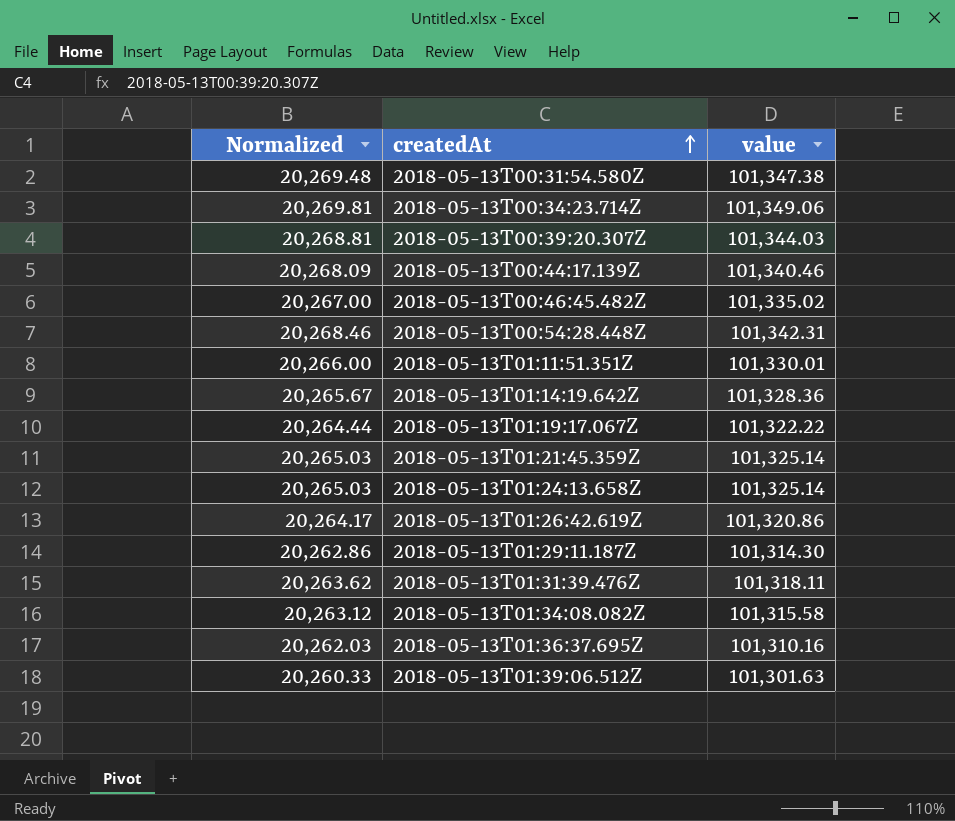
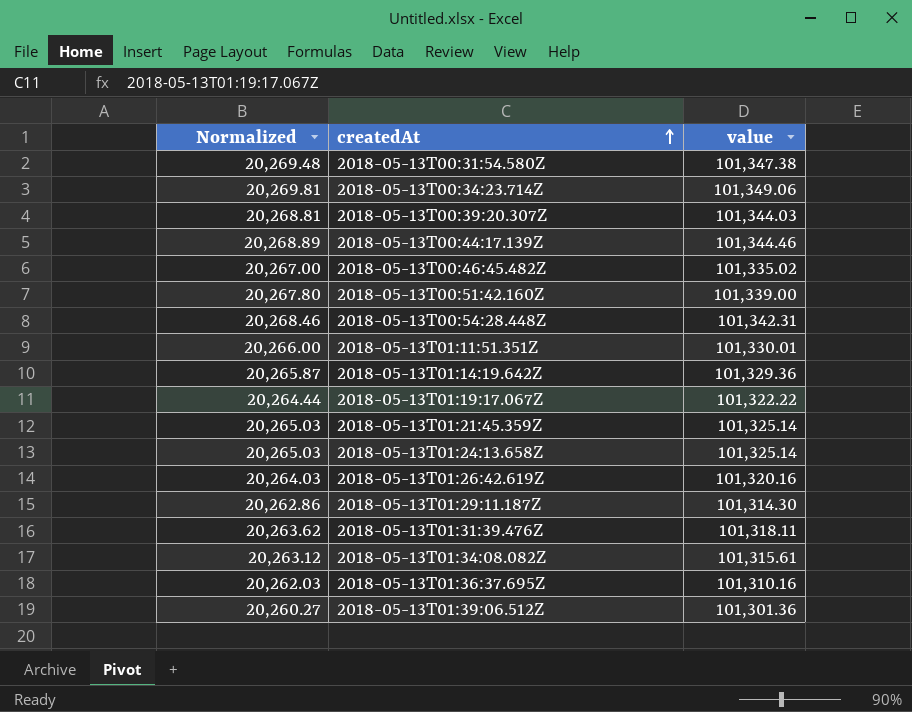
2018-05-13T00:44:17.139Z | Normalized: 20,268.09 -> 20,268.89
2018-05-13T00:44:17.139Z | value: 101,340.46 -> 101,344.46
row 2018-05-13T00:51:42.160Z: none -> 20,267.80 | 101,339.00
2018-05-13T01:14:19.642Z | Normalized: 20,265.67 -> 20,265.87
2018-05-13T01:14:19.642Z | value: 101,328.36 -> 101,329.36
2018-05-13T01:26:42.619Z | Normalized: 20,264.17 -> 20,264.03
2018-05-13T01:26:42.619Z | value: 101,320.86 -> 101,320.16
2018-05-13T01:34:08.082Z | value: 101,315.58 -> 101,315.61
2018-05-13T01:39:06.512Z | Normalized: 20,260.33 -> 20,260.27
2018-05-13T01:39:06.512Z | value: 101,301.63 -> 101,301.36

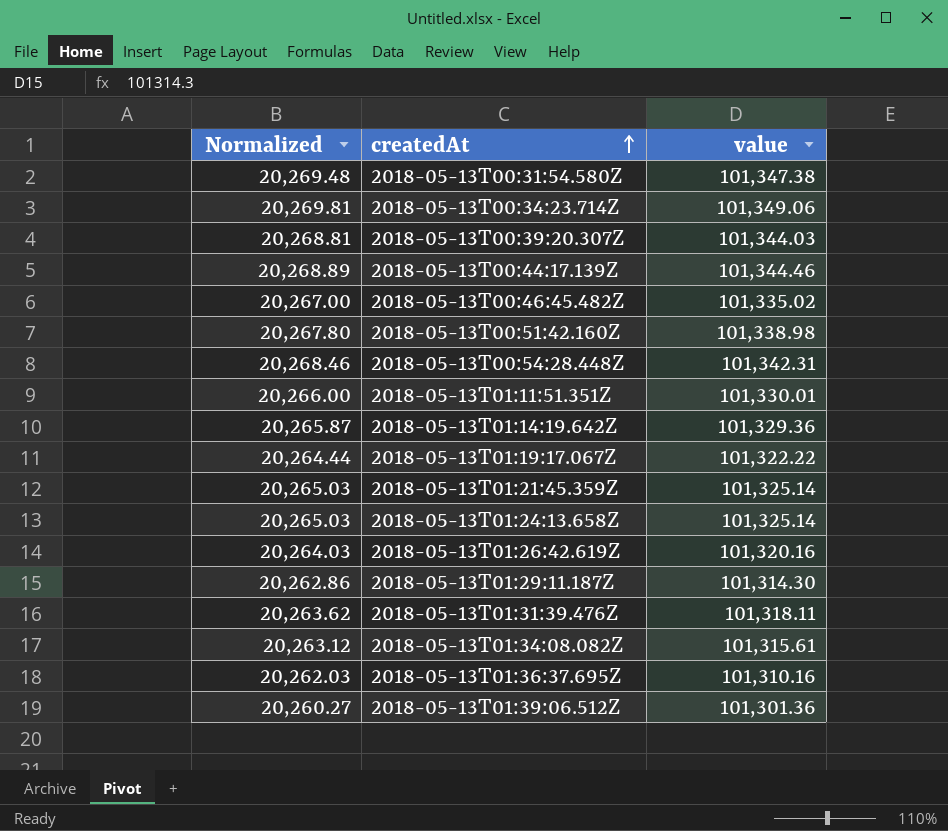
2018-05-13T00:51:42.160Z | value: 101,339.00 -> 101,338.98

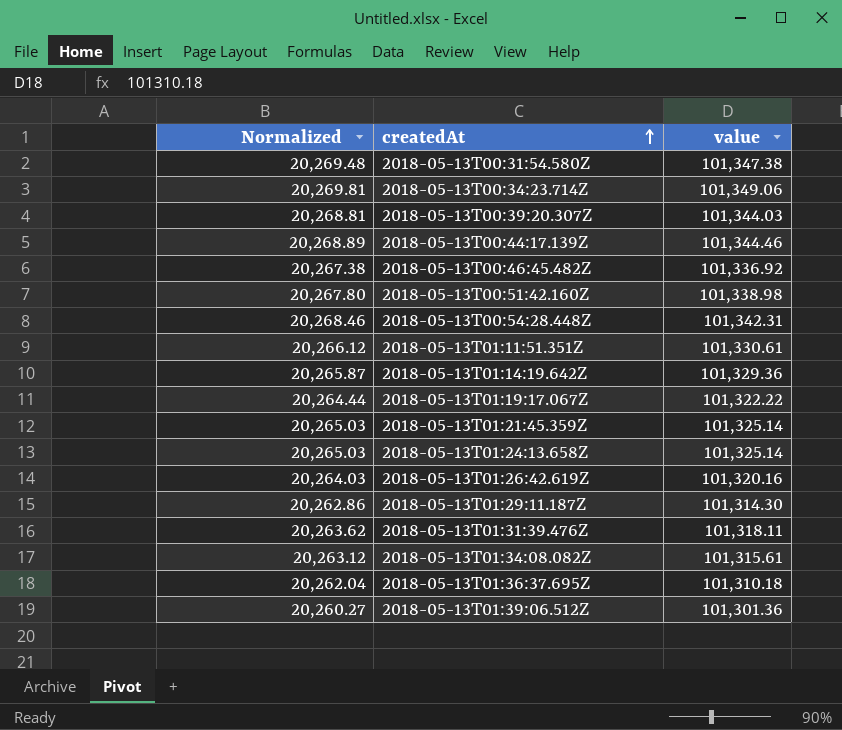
2018-05-13T00:46:45.482Z | Normalized: 20,267.00 -> 20,267.38
2018-05-13T00:46:45.482Z | value: 101,335.02 -> 101,336.92
2018-05-13T01:11:51.351Z | Normalized: 20,266.00 -> 20,266.12
2018-05-13T01:11:51.351Z | value: 101,330.01 -> 101,330.61
2018-05-13T01:36:37.695Z | Normalized: 20,262.03 -> 20,262.04
2018-05-13T01:36:37.695Z | value: 101,310.16 -> 101,310.18

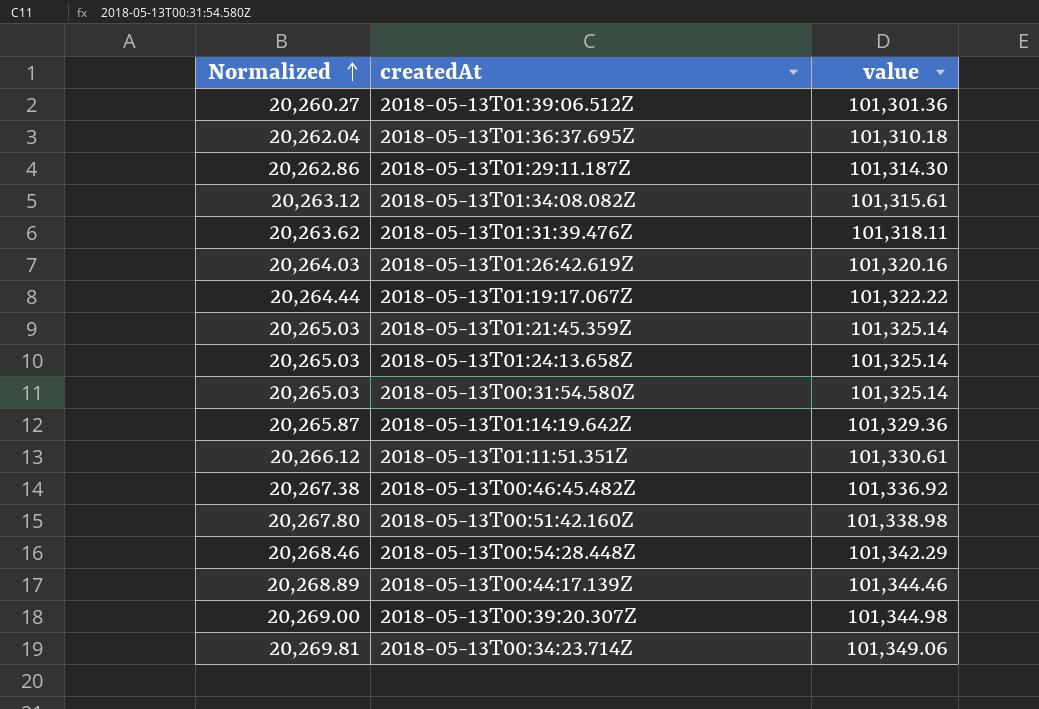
row order: createdAt ascending -> Normalized ascending
2018-05-13T00:31:54.580Z | Normalized: 20,269.48 -> 20,265.03
2018-05-13T00:31:54.580Z | value: 101,347.38 -> 101,325.14
2018-05-13T00:54:28.448Z | value: 101,342.31 -> 101,342.29
2018-05-13T00:39:20.307Z | Normalized: 20,268.81 -> 20,269.00
2018-05-13T00:39:20.307Z | value: 101,344.03 -> 101,344.98

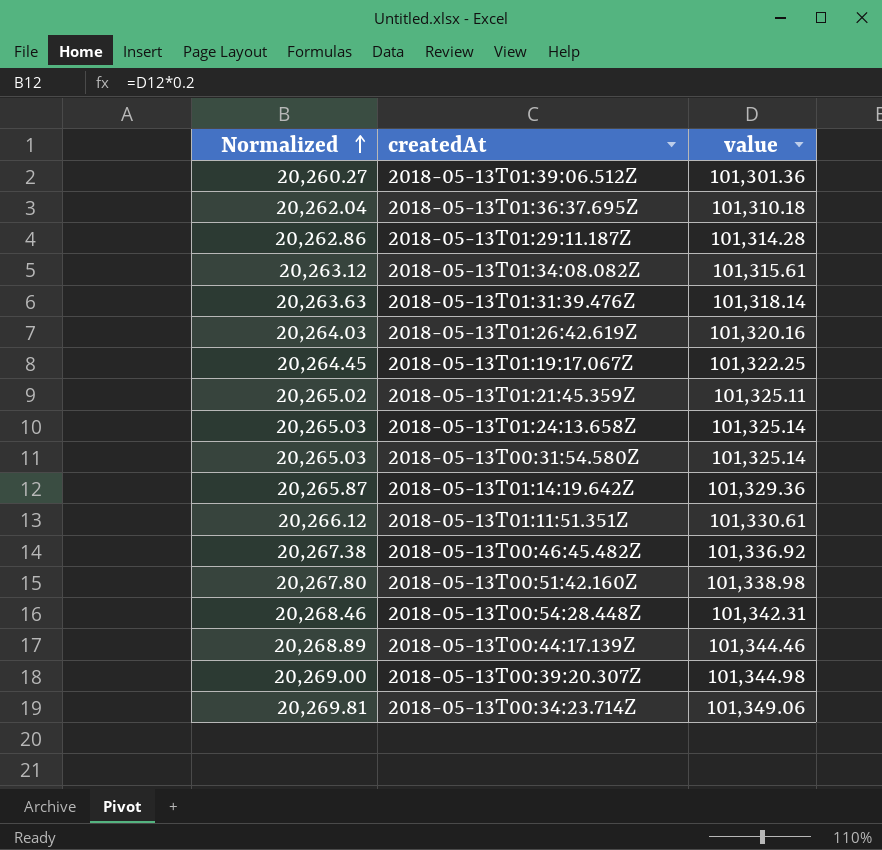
2018-05-13T01:29:11.187Z | value: 101,314.30 -> 101,314.28
2018-05-13T01:31:39.476Z | Normalized: 20,263.62 -> 20,263.63
2018-05-13T01:31:39.476Z | value: 101,318.11 -> 101,318.14
2018-05-13T01:19:17.067Z | Normalized: 20,264.44 -> 20,264.45
2018-05-13T01:19:17.067Z | value: 101,322.22 -> 101,322.25
2018-05-13T01:21:45.359Z | Normalized: 20,265.03 -> 20,265.02
2018-05-13T01:21:45.359Z | value: 101,325.14 -> 101,325.11
2018-05-13T00:54:28.448Z | value: 101,342.29 -> 101,342.31

